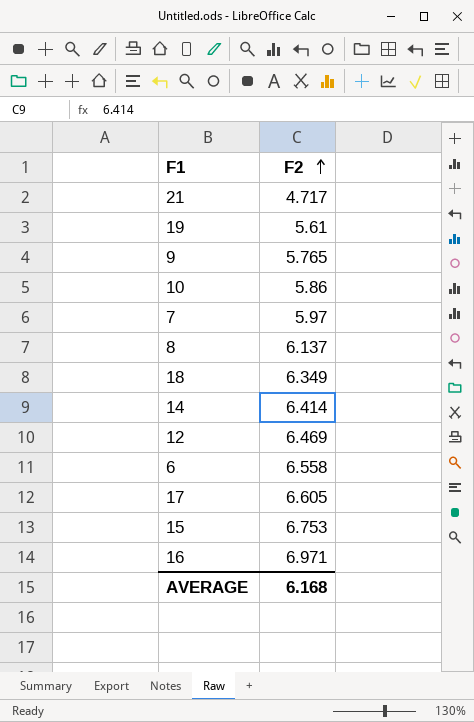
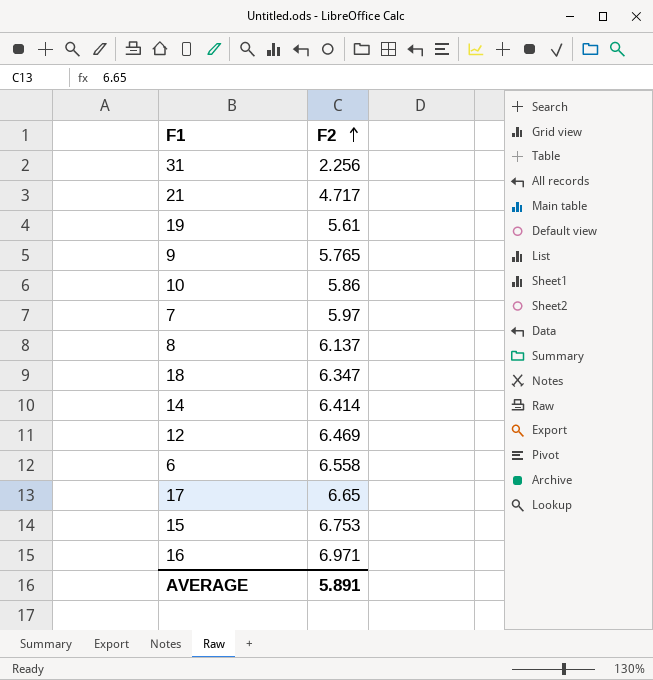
row 31: none -> 2.256
18 | F2: 6.349 -> 6.347
17 | F2: 6.605 -> 6.65
AVERAGE | F2: 6.168 -> 5.891

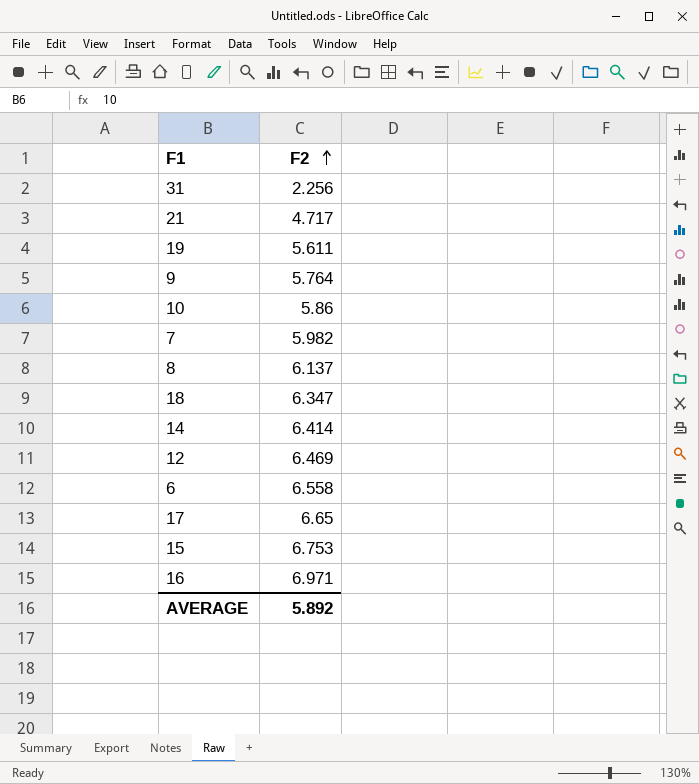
19 | F2: 5.61 -> 5.611
9 | F2: 5.765 -> 5.764
7 | F2: 5.97 -> 5.982
AVERAGE | F2: 5.891 -> 5.892

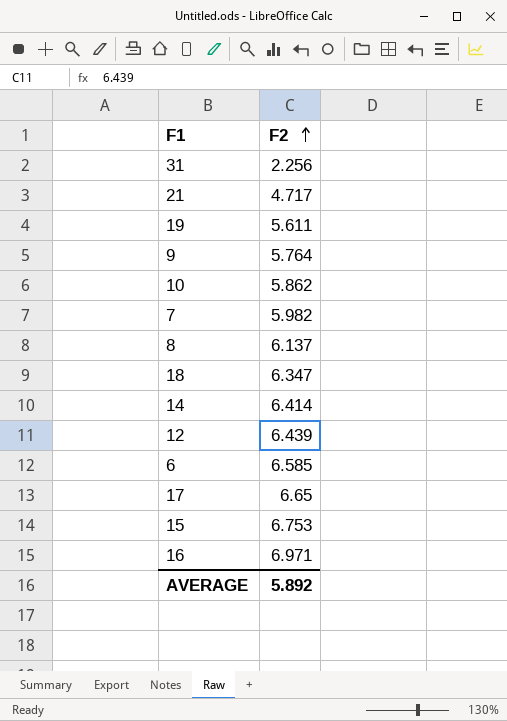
10 | F2: 5.86 -> 5.862
12 | F2: 6.469 -> 6.439
6 | F2: 6.558 -> 6.585

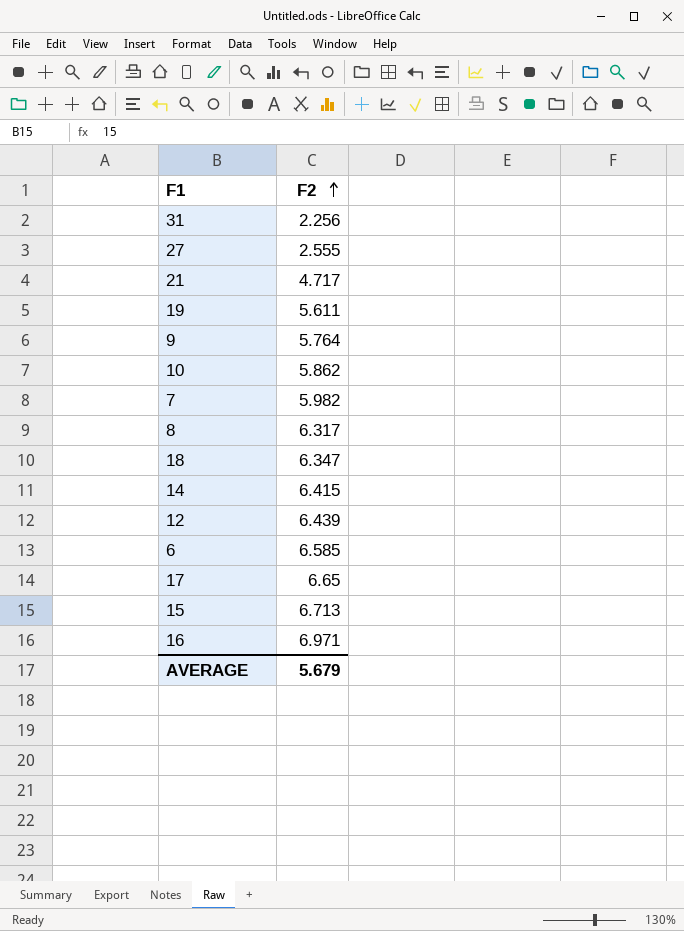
row 27: none -> 2.555
8 | F2: 6.137 -> 6.317
14 | F2: 6.414 -> 6.415
15 | F2: 6.753 -> 6.713
AVERAGE | F2: 5.892 -> 5.679

